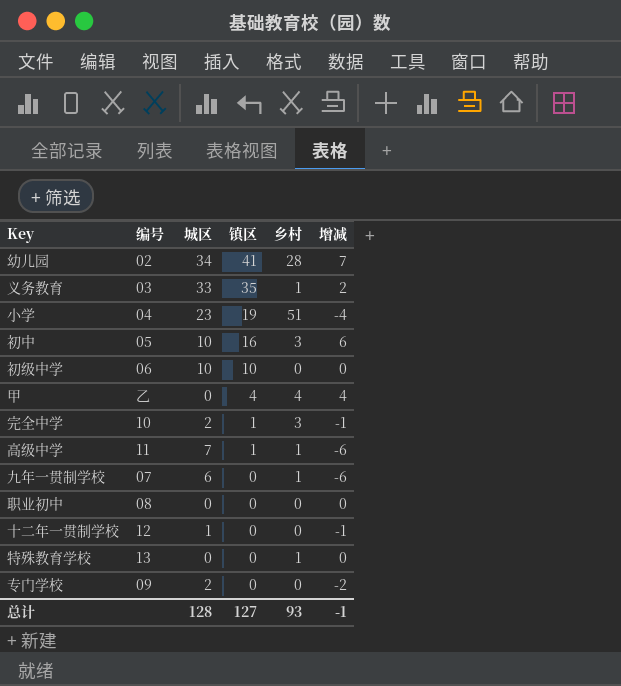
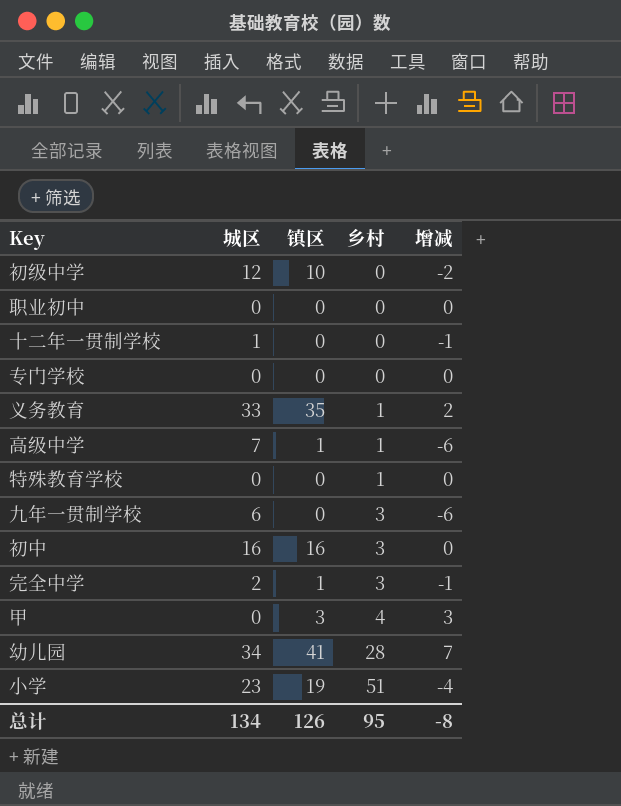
row order: 镇区 descending -> 乡村 ascending
column 编号 | position: 2 -> none
初级中学 | 城区: 10 -> 12
初级中学 | 增减: 0 -> -2
专门学校 | 城区: 2 -> 0
专门学校 | 增减: -2 -> 0
九年一贯制学校 | 乡村: 1 -> 3
初中 | 城区: 10 -> 16
初中 | 增减: 6 -> 0
甲 | 镇区: 4 -> 3
甲 | 增减: 4 -> 3
总计 | 城区: 128 -> 134
总计 | 镇区: 127 -> 126
总计 | 乡村: 93 -> 95
总计 | 增减: -1 -> -8

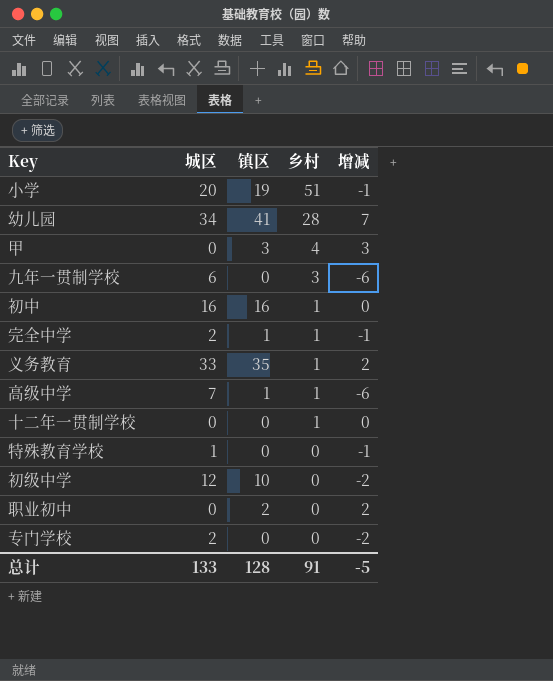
row order: 乡村 ascending -> 乡村 descending
小学 | 城区: 23 -> 20
小学 | 增减: -4 -> -1
初中 | 乡村: 3 -> 1
完全中学 | 乡村: 3 -> 1
十二年一贯制学校 | 城区: 1 -> 0
十二年一贯制学校 | 乡村: 0 -> 1
十二年一贯制学校 | 增减: -1 -> 0
特殊教育学校 | 城区: 0 -> 1
特殊教育学校 | 乡村: 1 -> 0
特殊教育学校 | 增减: 0 -> -1
职业初中 | 镇区: 0 -> 2
职业初中 | 增减: 0 -> 2
专门学校 | 城区: 0 -> 2
专门学校 | 增减: 0 -> -2
总计 | 城区: 134 -> 133
总计 | 镇区: 126 -> 128
总计 | 乡村: 95 -> 91
总计 | 增减: -8 -> -5

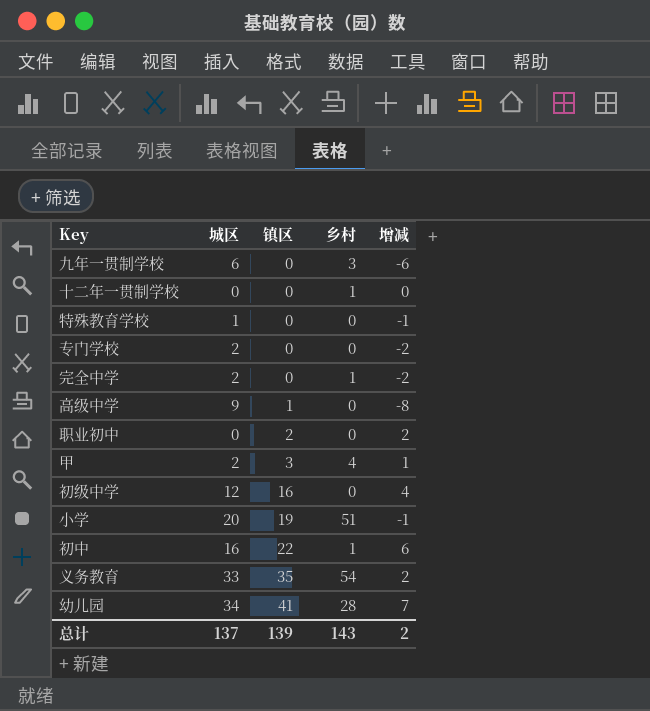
row order: 乡村 descending -> 镇区 ascending
完全中学 | 镇区: 1 -> 0
完全中学 | 增减: -1 -> -2
高级中学 | 城区: 7 -> 9
高级中学 | 乡村: 1 -> 0
高级中学 | 增减: -6 -> -8
甲 | 城区: 0 -> 2
甲 | 增减: 3 -> 1
初级中学 | 镇区: 10 -> 16
初级中学 | 增减: -2 -> 4
初中 | 镇区: 16 -> 22
初中 | 增减: 0 -> 6
义务教育 | 乡村: 1 -> 54
总计 | 城区: 133 -> 137
总计 | 镇区: 128 -> 139
总计 | 乡村: 91 -> 143
总计 | 增减: -5 -> 2

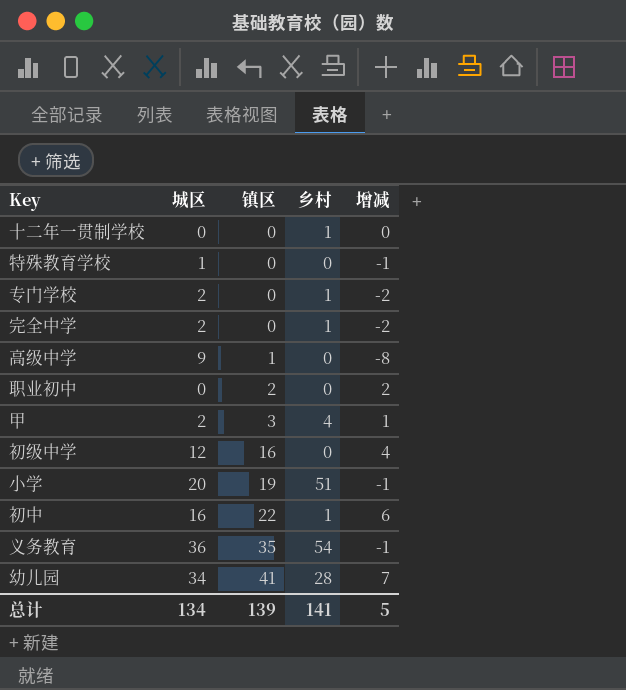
row 九年一贯制学校: 6 | 0 | 3 | -6 -> none
专门学校 | 乡村: 0 -> 1
义务教育 | 城区: 33 -> 36
义务教育 | 增减: 2 -> -1
总计 | 城区: 137 -> 134
总计 | 乡村: 143 -> 141
总计 | 增减: 2 -> 5

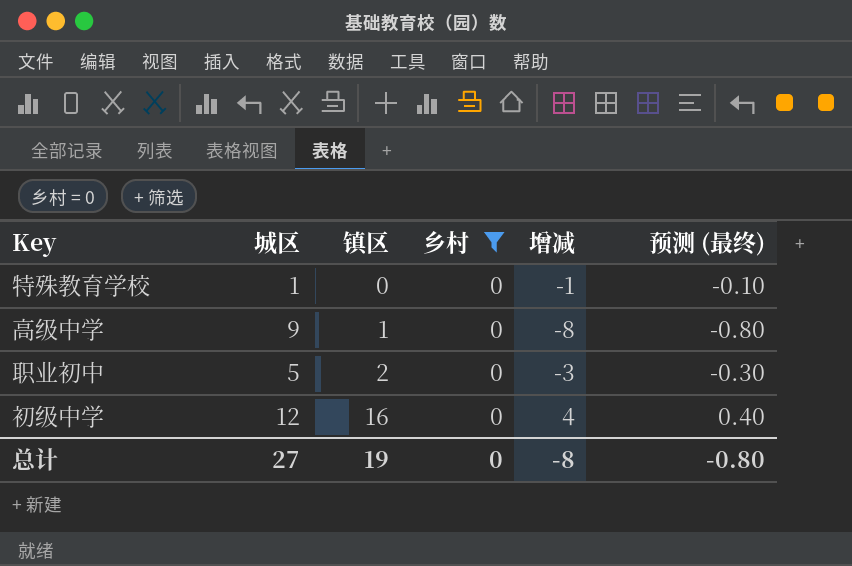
filter: none -> 乡村 = 0
column 预测 (最终) | formula: none -> [增减] * 0.1
职业初中 | 城区: 0 -> 5
职业初中 | 增减: 2 -> -3
总计 | 城区: 134 -> 27
总计 | 镇区: 139 -> 19
总计 | 乡村: 141 -> 0
总计 | 增减: 5 -> -8

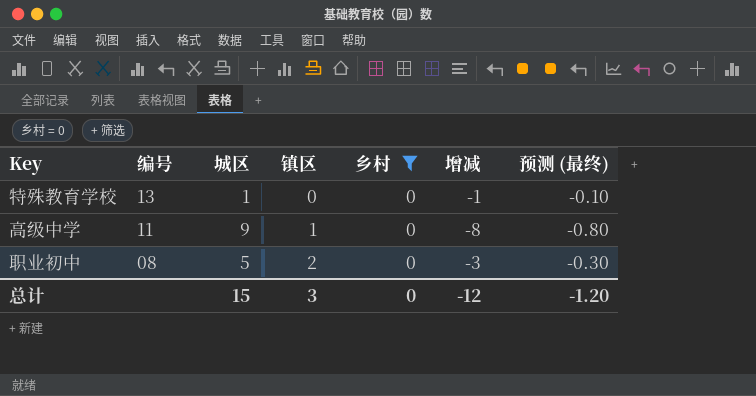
column 编号 | position: none -> 2
row 初级中学: 12 | 16 | 0 | 4 | 0.40 -> none
总计 | 城区: 27 -> 15
总计 | 镇区: 19 -> 3
总计 | 增减: -8 -> -12
总计 | 预测 (最终): -0.80 -> -1.20

